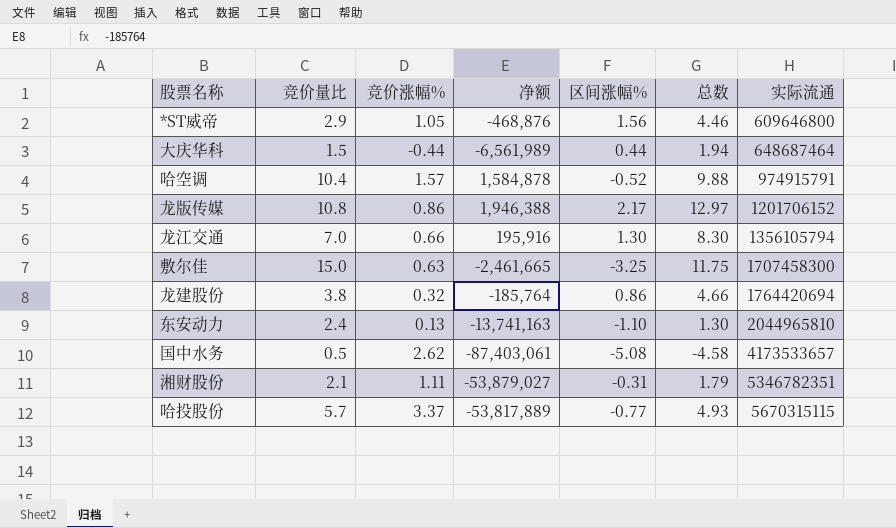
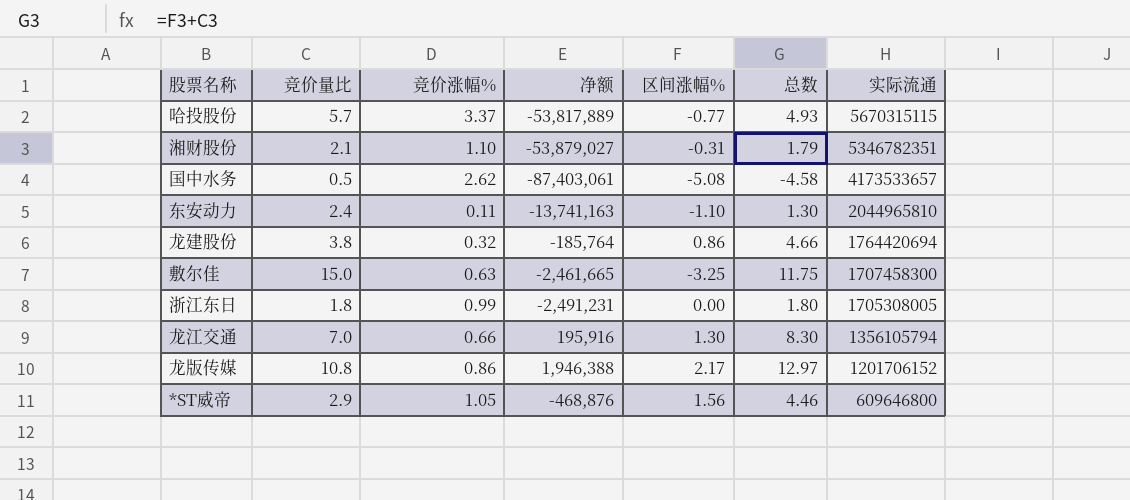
row order: 实际流通 ascending -> 实际流通 descending
row 大庆华科: 1.5 | -0.44 | -6,561,989 | 0.44 | 1.94 | 648687464 -> none
row 哈空调: 10.4 | 1.57 | 1,584,878 | -0.52 | 9.88 | 974915791 -> none
湘财股份 | 竞价涨幅%: 1.11 -> 1.10
东安动力 | 竞价涨幅%: 0.13 -> 0.11
row 浙江东日: none -> 1.8 | 0.99 | -2,491,231 | 0.00 | 1.80 | 1705308005

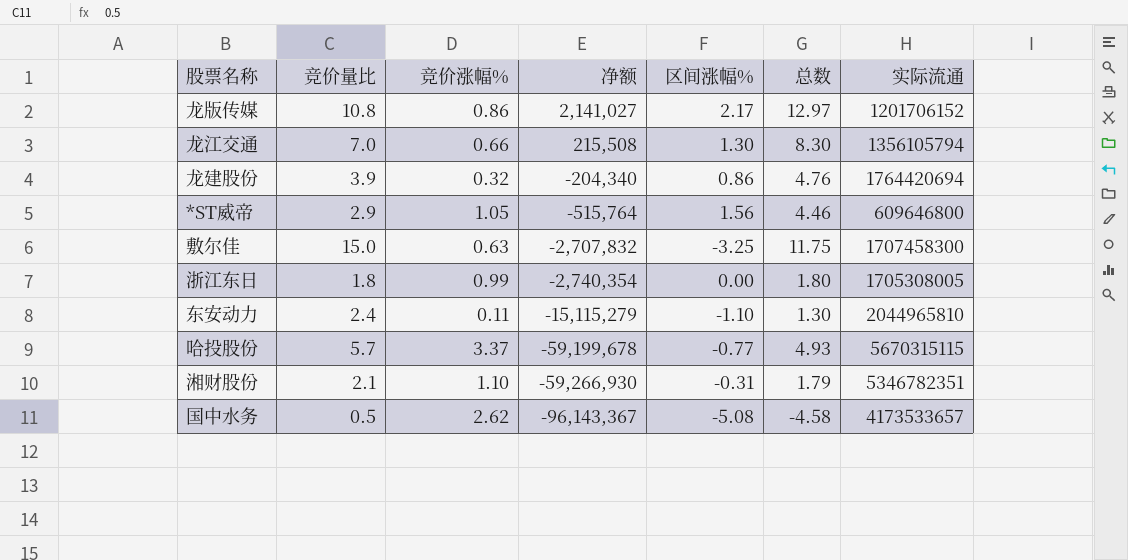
row order: 实际流通 descending -> 净额 descending
龙版传媒 | 净额: 1,946,388 -> 2,141,027
龙江交通 | 净额: 195,916 -> 215,508
龙建股份 | 竞价量比: 3.8 -> 3.9
龙建股份 | 净额: -185,764 -> -204,340
龙建股份 | 总数: 4.66 -> 4.76
*ST威帝 | 净额: -468,876 -> -515,764
敷尔佳 | 净额: -2,461,665 -> -2,707,832
浙江东日 | 净额: -2,491,231 -> -2,740,354
东安动力 | 净额: -13,741,163 -> -15,115,279
哈投股份 | 净额: -53,817,889 -> -59,199,678
湘财股份 | 净额: -53,879,027 -> -59,266,930
国中水务 | 净额: -87,403,061 -> -96,143,367

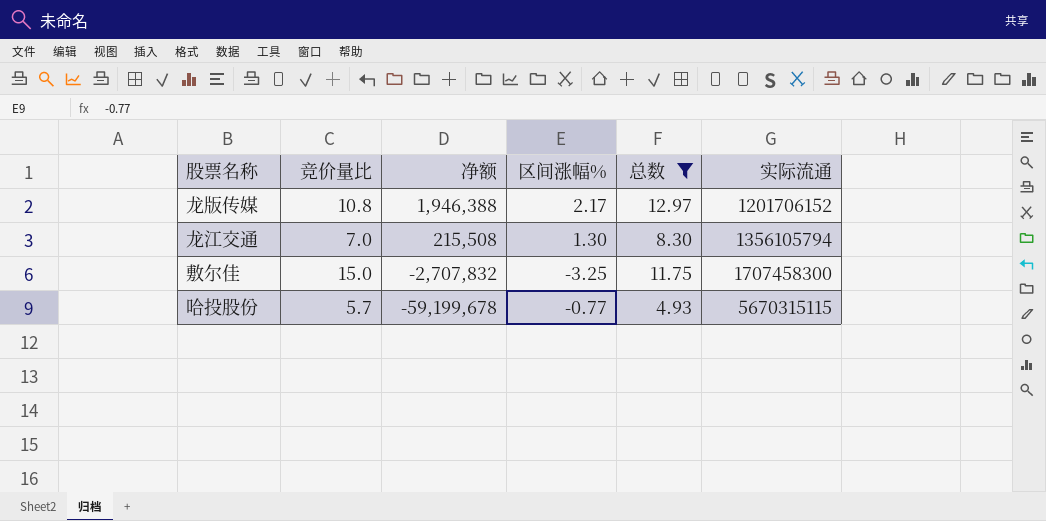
filter: none -> 总数 >= 4.93
column 竞价涨幅% | position: 3 -> none
龙版传媒 | 净额: 2,141,027 -> 1,946,388

